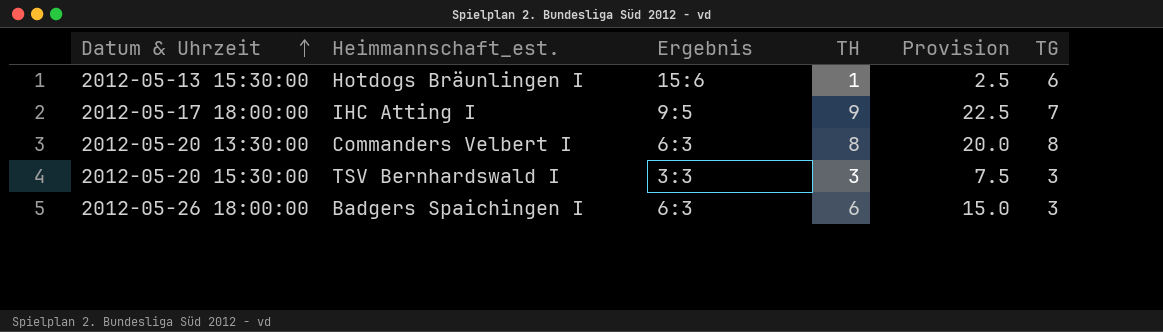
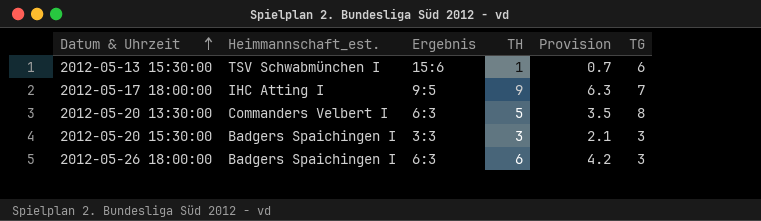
column Provision | formula: [TH] * 2.5 -> [TH] * 0.7
2012-05-13 15:30:00 | Heimmannschaft_est.: Hotdogs Bräunlingen I -> TSV Schwabmünchen I
2012-05-20 13:30:00 | TH: 8 -> 5
2012-05-20 15:30:00 | Heimmannschaft_est.: TSV Bernhardswald I -> Badgers Spaichingen I

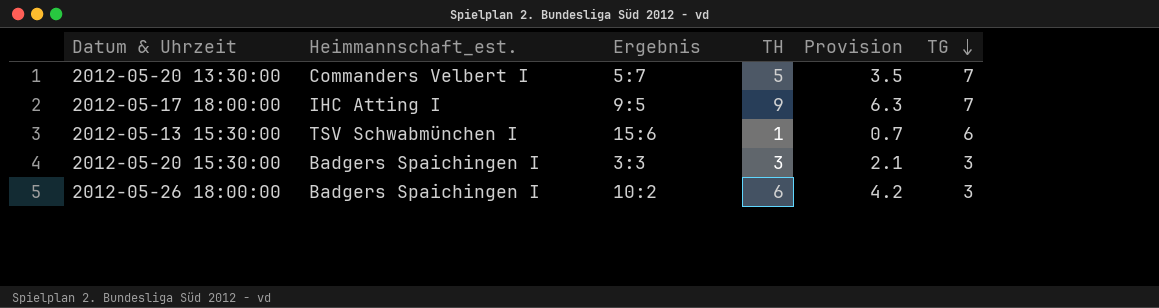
row order: Datum & Uhrzeit ascending -> TG descending
2012-05-20 13:30:00 | Ergebnis: 6:3 -> 5:7
2012-05-20 13:30:00 | TG: 8 -> 7
2012-05-26 18:00:00 | Ergebnis: 6:3 -> 10:2

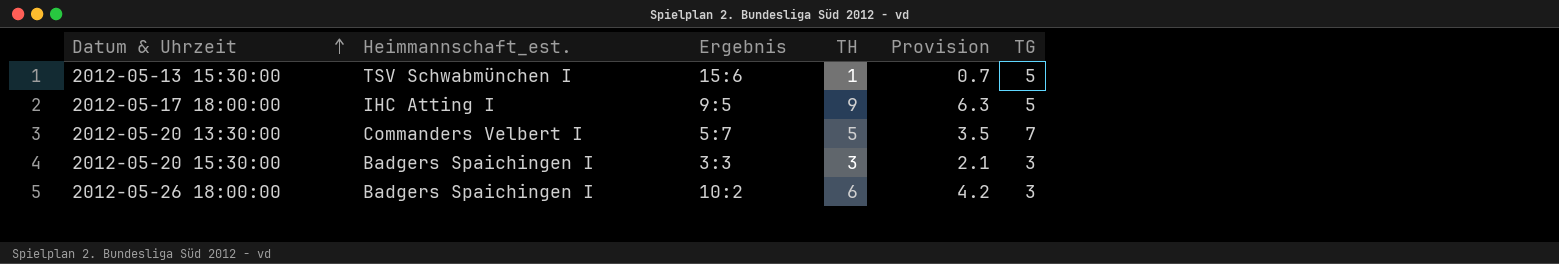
row order: TG descending -> Datum & Uhrzeit ascending
2012-05-13 15:30:00 | TG: 6 -> 5
2012-05-17 18:00:00 | TG: 7 -> 5

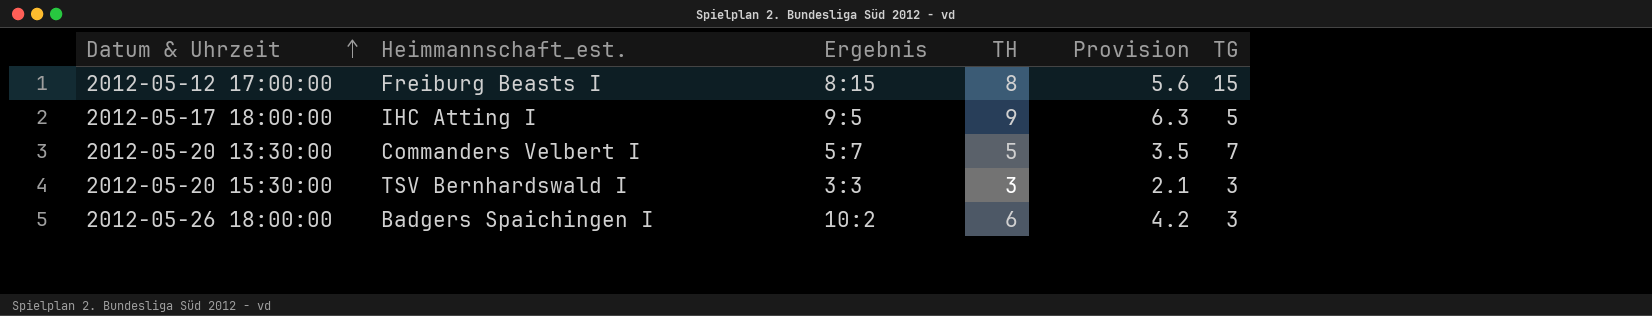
row 2012-05-13 15:30:00: TSV Schwabmünchen I | 15:6 | 1 | 0.7 | 5 -> none
row 2012-05-12 17:00:00: none -> Freiburg Beasts I | 8:15 | 8 | 5.6 | 15
2012-05-20 15:30:00 | Heimmannschaft_est.: Badgers Spaichingen I -> TSV Bernhardswald I

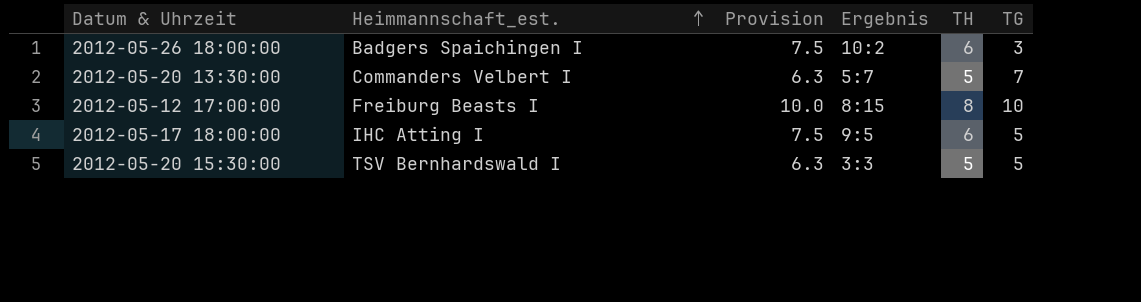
row order: Datum & Uhrzeit ascending -> Heimmannschaft_est. ascending
column Provision | formula: [TH] * 0.7 -> [TH] * 1.25
column Provision | position: 5 -> 3
2012-05-12 17:00:00 | TG: 15 -> 10
2012-05-17 18:00:00 | TH: 9 -> 6
2012-05-20 15:30:00 | TH: 3 -> 5
2012-05-20 15:30:00 | TG: 3 -> 5

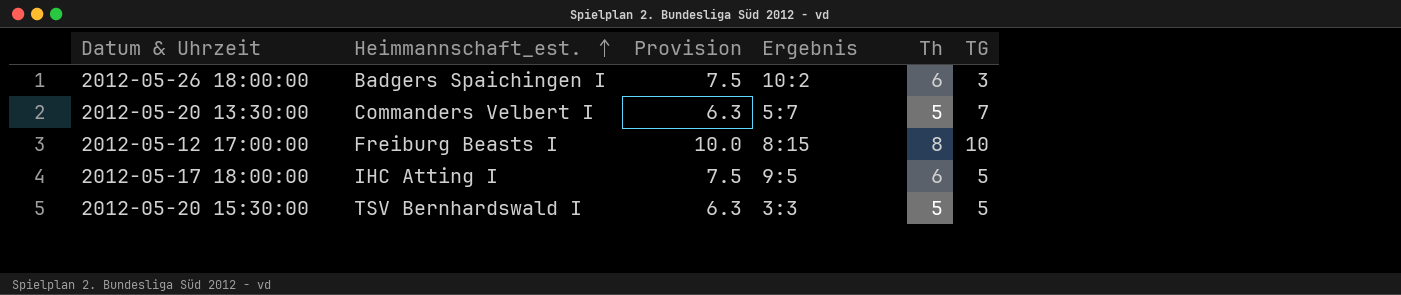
column name: TH -> Th

